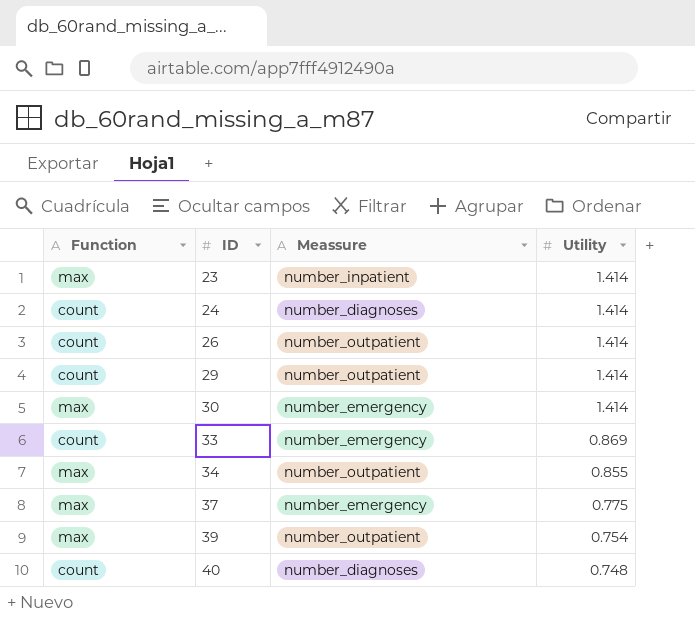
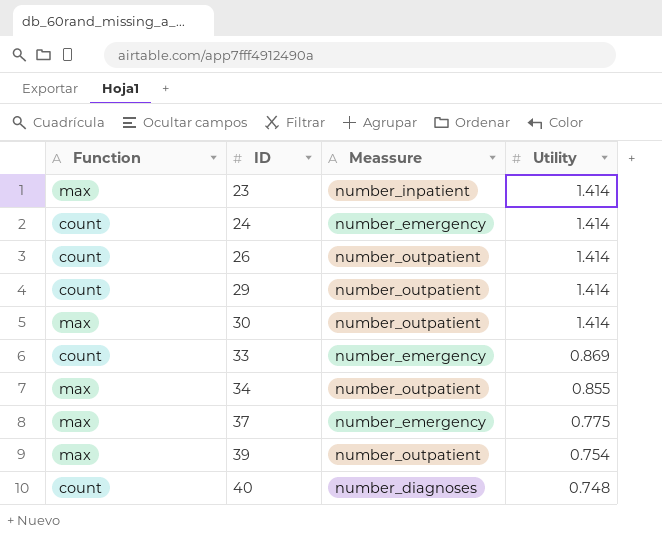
24 | Meassure: number_diagnoses -> number_emergency
30 | Meassure: number_emergency -> number_outpatient

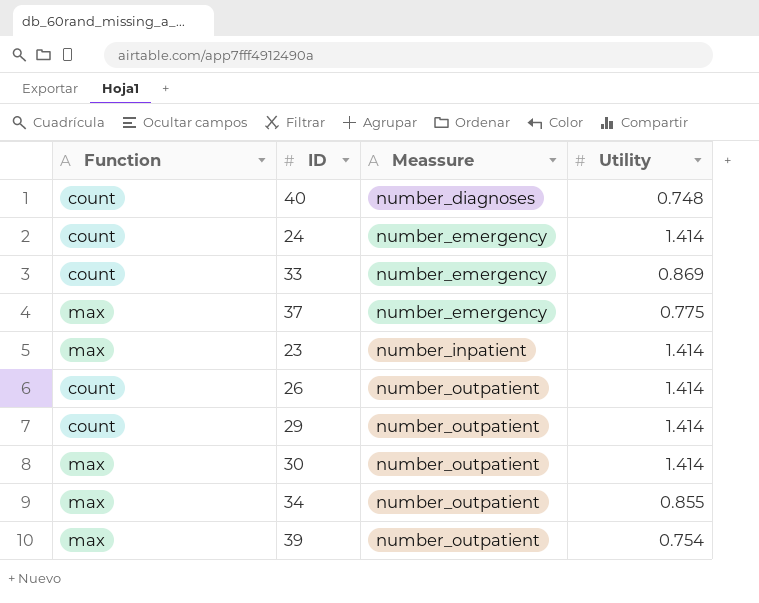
row order: ID ascending -> Meassure ascending

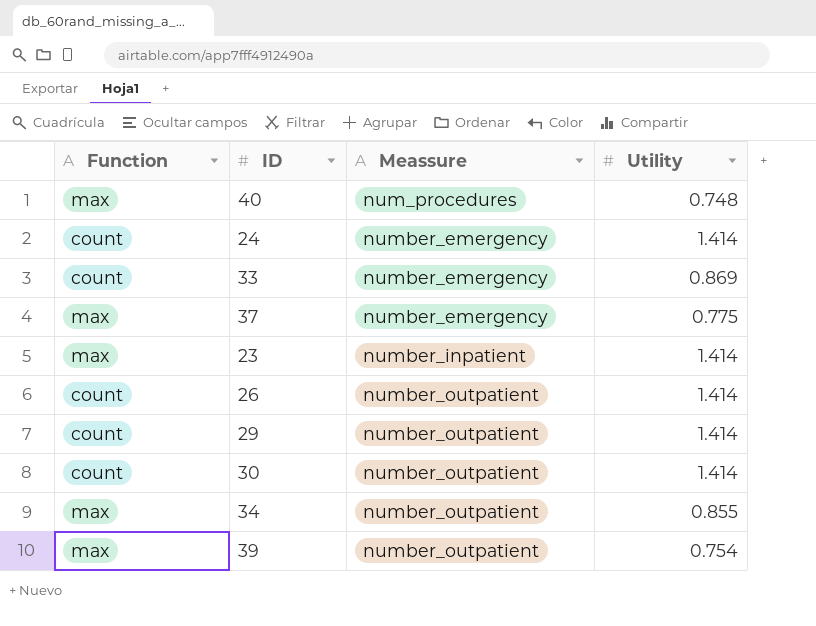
40 | Function: count -> max
40 | Meassure: number_diagnoses -> num_procedures
30 | Function: max -> count

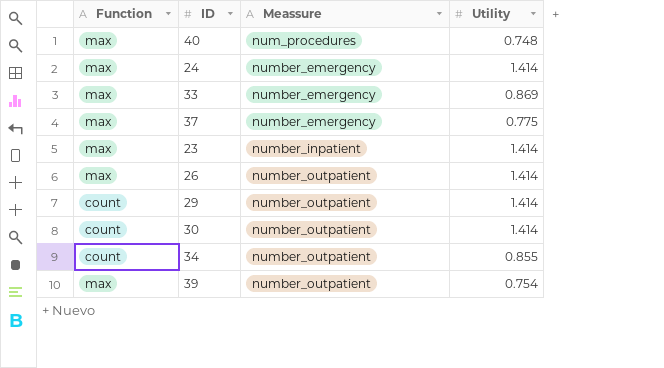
24 | Function: count -> max
33 | Function: count -> max
26 | Function: count -> max
34 | Function: max -> count

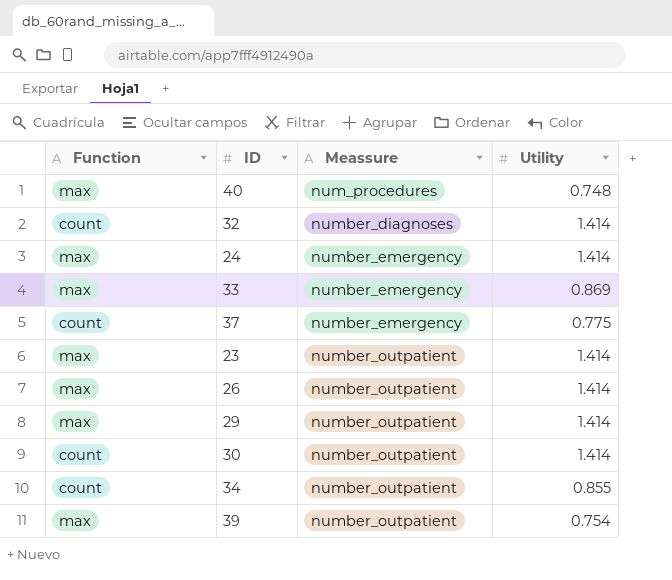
row 32: none -> count | number_diagnoses | 1.414
37 | Function: max -> count
23 | Meassure: number_inpatient -> number_outpatient
29 | Function: count -> max

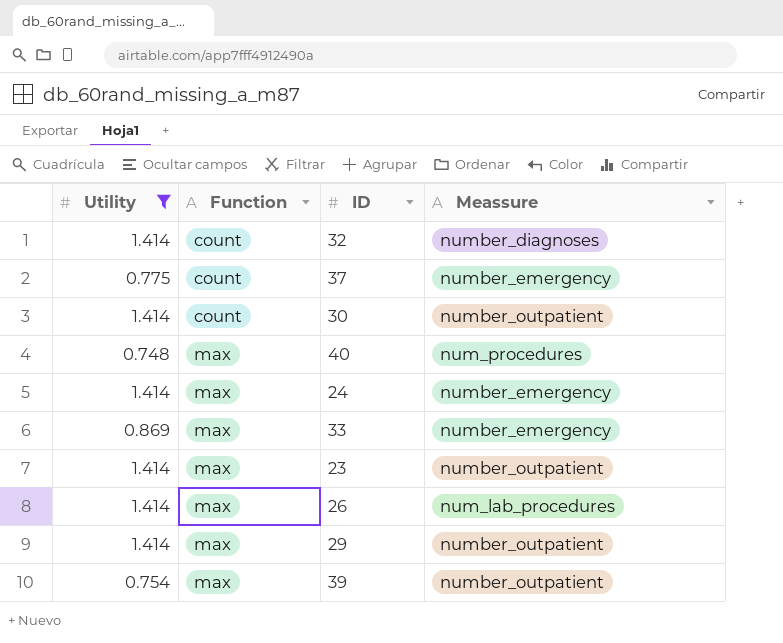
filter: none -> Utility != 0.855
row order: Meassure ascending -> Function ascending
column Utility | position: 4 -> 1
26 | Meassure: number_outpatient -> num_lab_procedures

